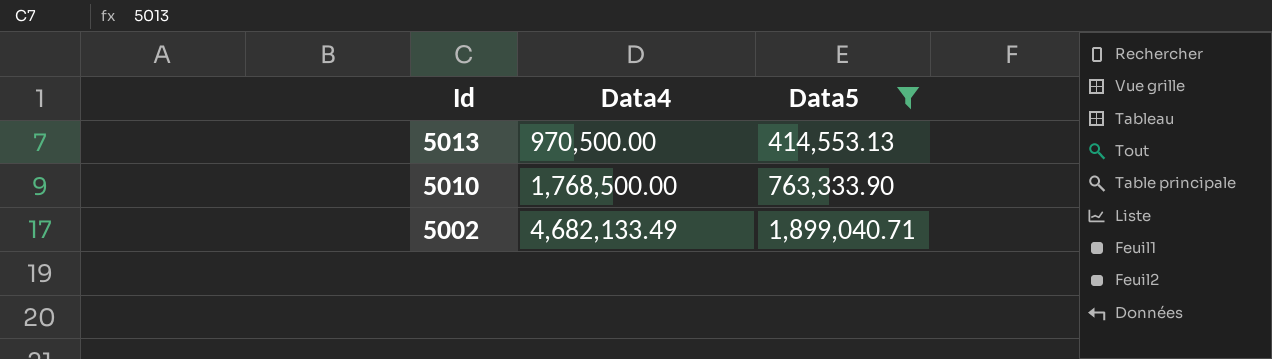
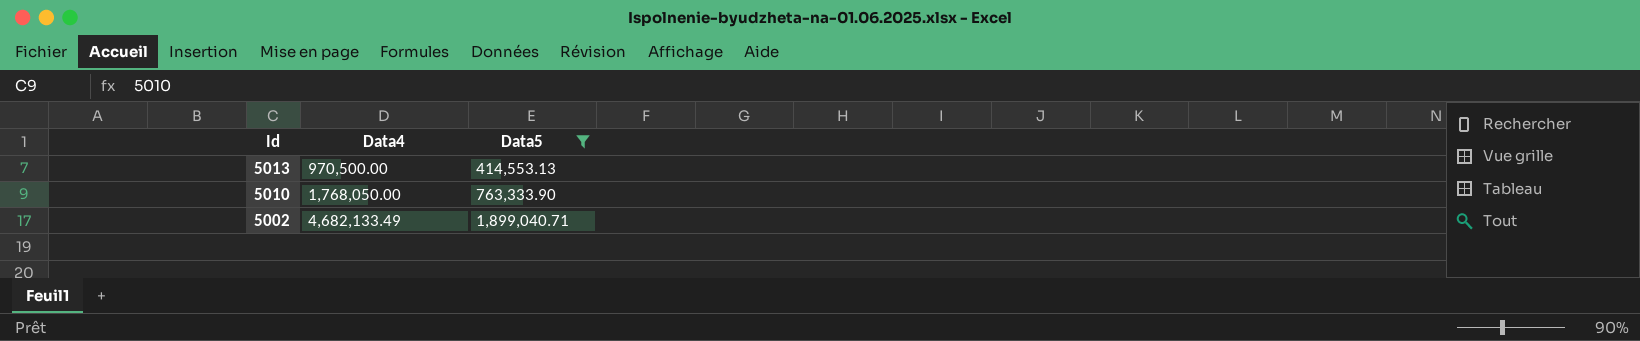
5010 | Data4: 1,768,500.00 -> 1,768,050.00

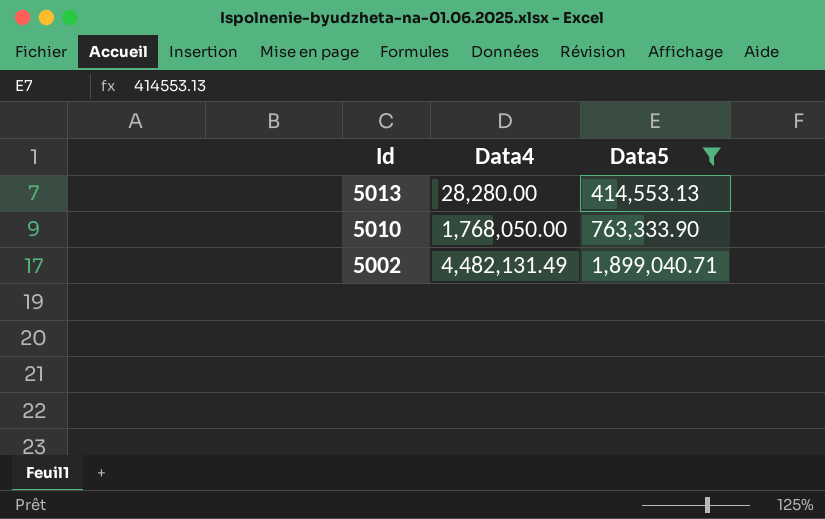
5013 | Data4: 970,500.00 -> 28,280.00
5002 | Data4: 4,682,133.49 -> 4,482,131.49

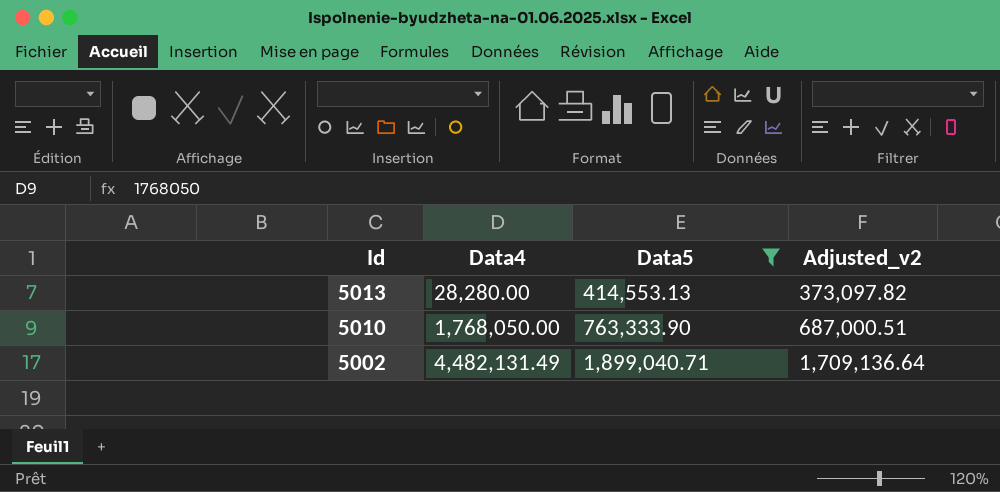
column Adjusted_v2 | formula: none -> [Data5] * 0.9

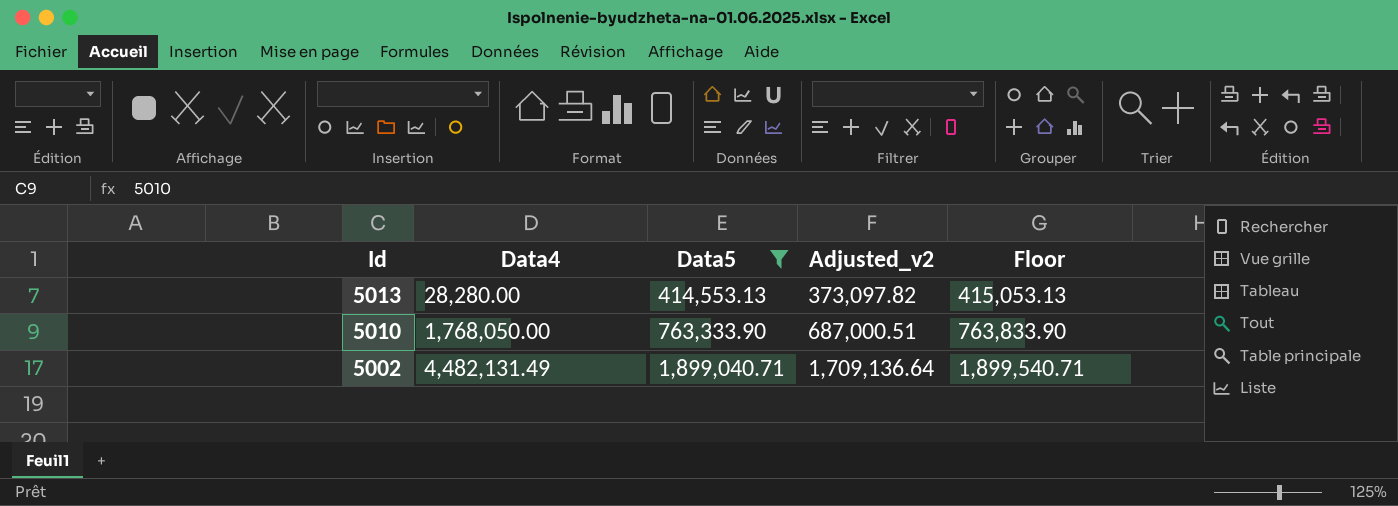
column Floor | formula: none -> [Data5] + 500

